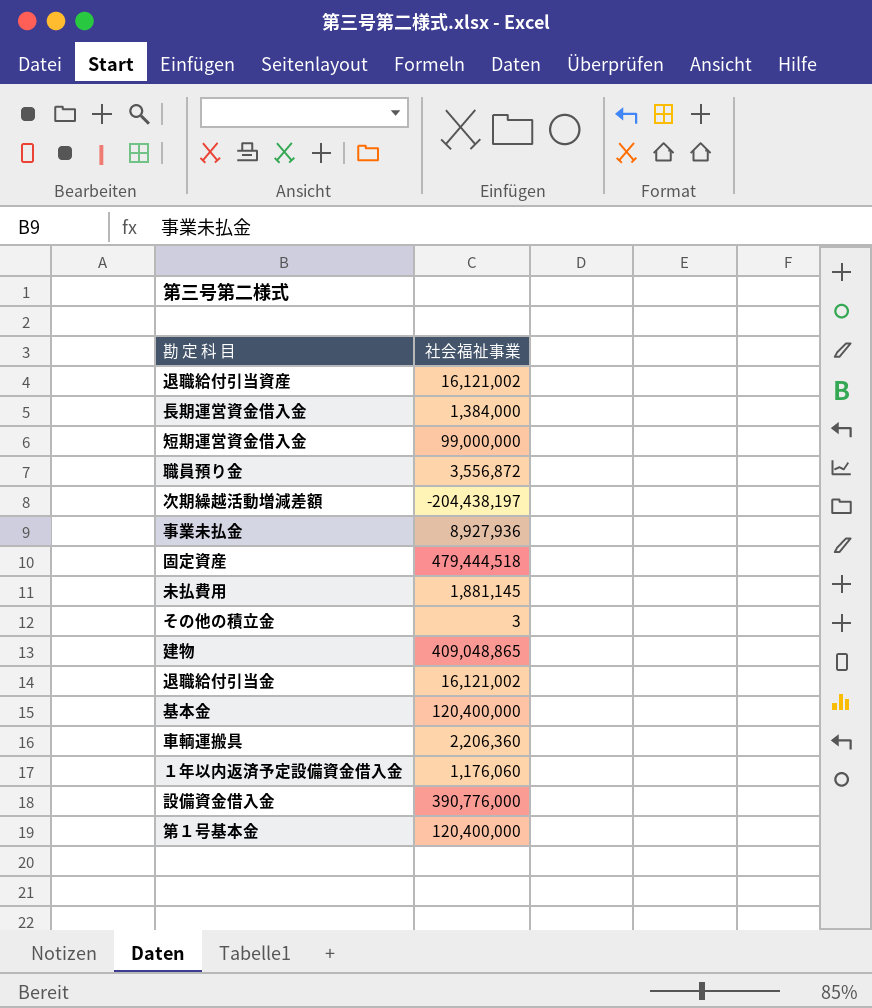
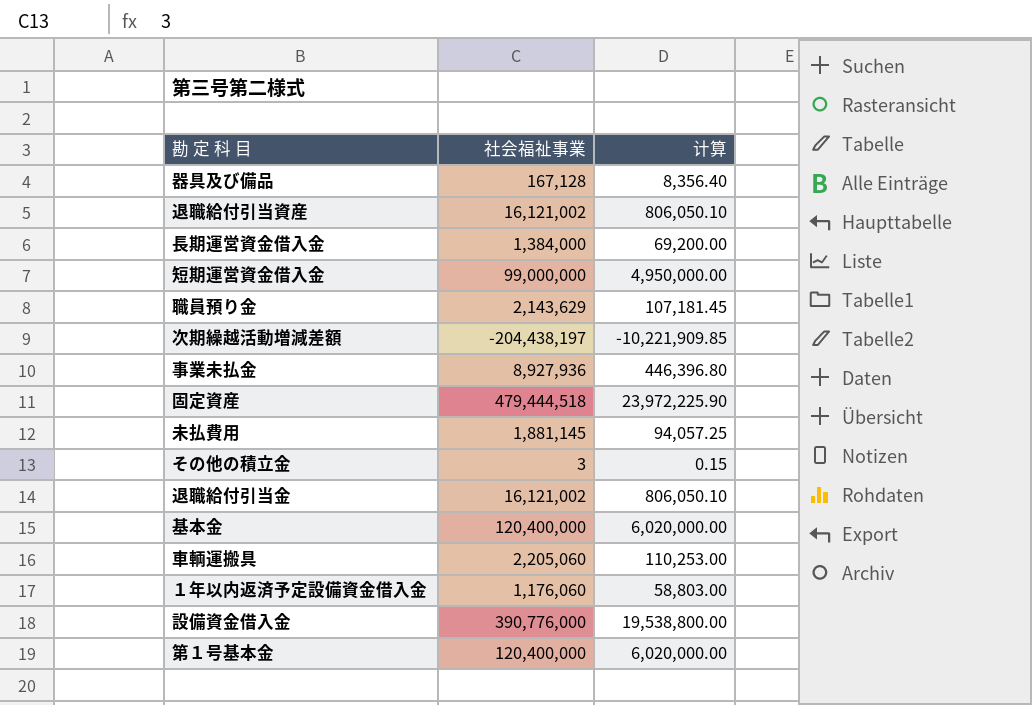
column 计算 | formula: none -> [社会福祉事業] * 0.05
row 建物: 409,048,865 -> none
row 器具及び備品: none -> 167,128 | 8,356.40
職員預り金 | 社会福祉事業: 3,556,872 -> 2,143,629
車輌運搬具 | 社会福祉事業: 2,206,360 -> 2,205,060

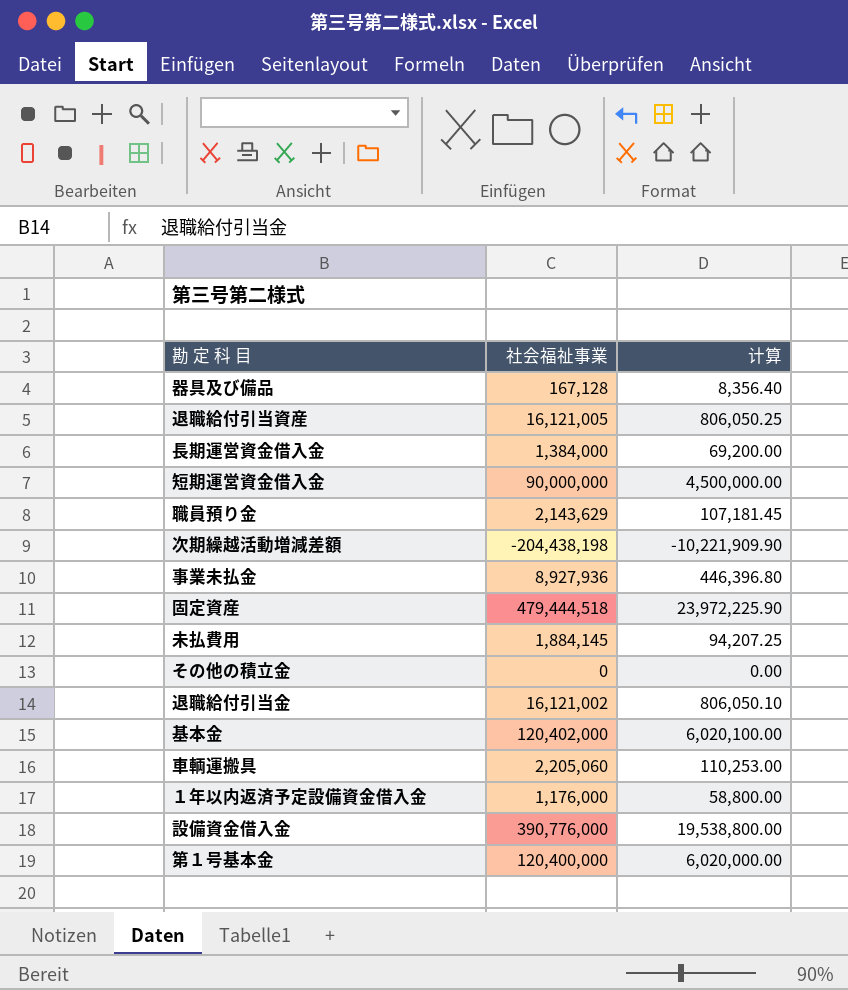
退職給付引当資産 | 社会福祉事業: 16,121,002 -> 16,121,005
退職給付引当資産 | 计算: 806,050.10 -> 806,050.25
短期運営資金借入金 | 社会福祉事業: 99,000,000 -> 90,000,000
短期運営資金借入金 | 计算: 4,950,000.00 -> 4,500,000.00
次期繰越活動増減差額 | 社会福祉事業: -204,438,197 -> -204,438,198
次期繰越活動増減差額 | 计算: -10,221,909.85 -> -10,221,909.90
未払費用 | 社会福祉事業: 1,881,145 -> 1,884,145
未払費用 | 计算: 94,057.25 -> 94,207.25
その他の積立金 | 社会福祉事業: 3 -> 0
その他の積立金 | 计算: 0.15 -> 0.00
基本金 | 社会福祉事業: 120,400,000 -> 120,402,000
基本金 | 计算: 6,020,000.00 -> 6,020,100.00
１年以内返済予定設備資金借入金 | 社会福祉事業: 1,176,060 -> 1,176,000
１年以内返済予定設備資金借入金 | 计算: 58,803.00 -> 58,800.00

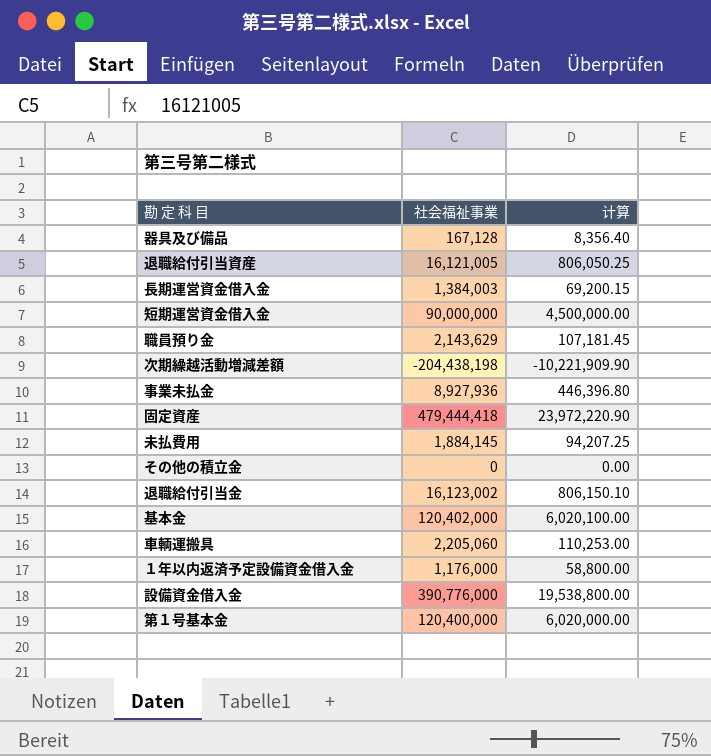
長期運営資金借入金 | 社会福祉事業: 1,384,000 -> 1,384,003
長期運営資金借入金 | 计算: 69,200.00 -> 69,200.15
固定資産 | 社会福祉事業: 479,444,518 -> 479,444,418
固定資産 | 计算: 23,972,225.90 -> 23,972,220.90
退職給付引当金 | 社会福祉事業: 16,121,002 -> 16,123,002
退職給付引当金 | 计算: 806,050.10 -> 806,150.10

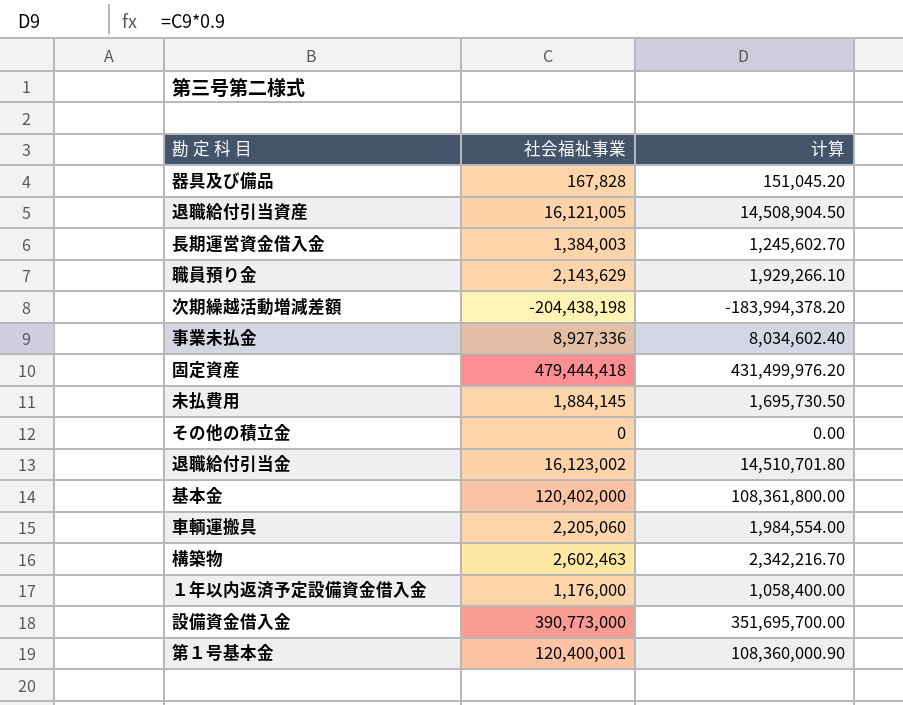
column 计算 | formula: [社会福祉事業] * 0.05 -> [社会福祉事業] * 0.9
row 短期運営資金借入金: 90,000,000 | 4,500,000.00 -> none
器具及び備品 | 社会福祉事業: 167,128 -> 167,828
事業未払金 | 社会福祉事業: 8,927,936 -> 8,927,336
row 構築物: none -> 2,602,463 | 2,342,216.70
設備資金借入金 | 社会福祉事業: 390,776,000 -> 390,773,000
第１号基本金 | 社会福祉事業: 120,400,000 -> 120,400,001

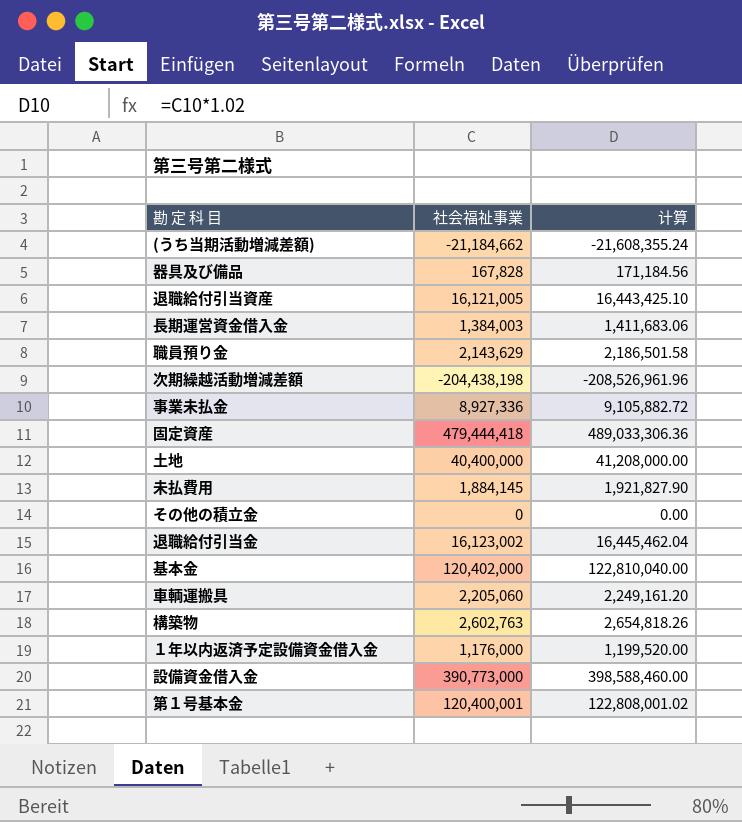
column 计算 | formula: [社会福祉事業] * 0.9 -> [社会福祉事業] * 1.02
row (うち当期活動増減差額): none -> -21,184,662 | -21,608,355.24
row 土地: none -> 40,400,000 | 41,208,000.00
構築物 | 社会福祉事業: 2,602,463 -> 2,602,763

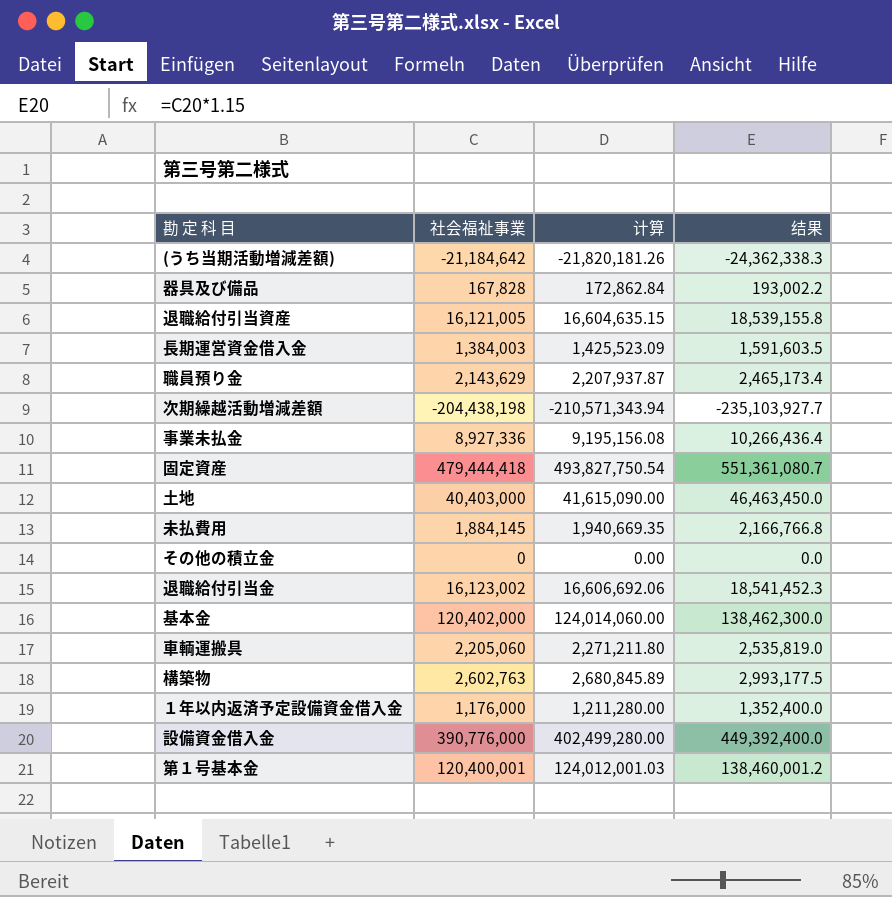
column 计算 | formula: [社会福祉事業] * 1.02 -> [社会福祉事業] * 1.03
column 结果 | formula: none -> [社会福祉事業] * 1.15
(うち当期活動増減差額) | 社会福祉事業: -21,184,662 -> -21,184,642
土地 | 社会福祉事業: 40,400,000 -> 40,403,000
設備資金借入金 | 社会福祉事業: 390,773,000 -> 390,776,000

